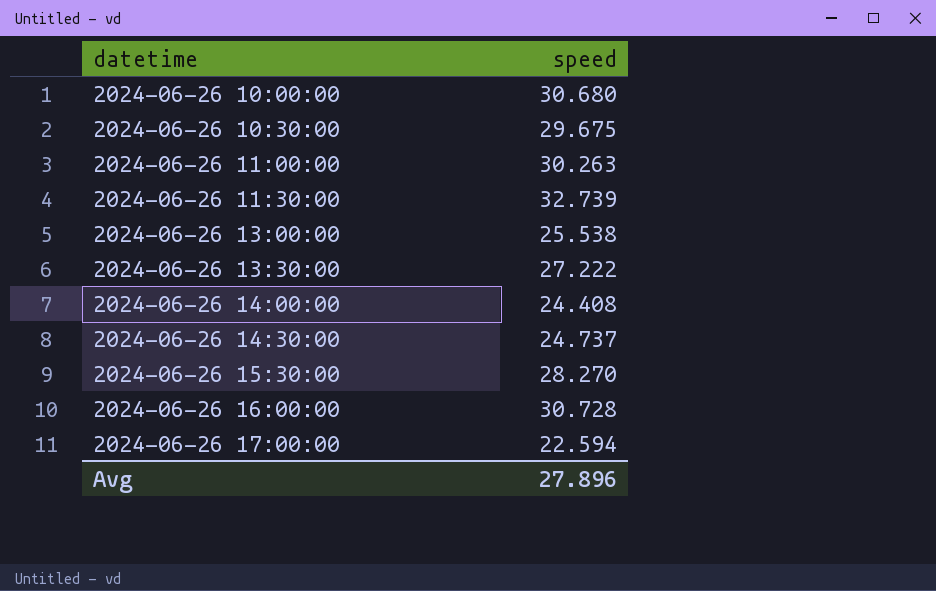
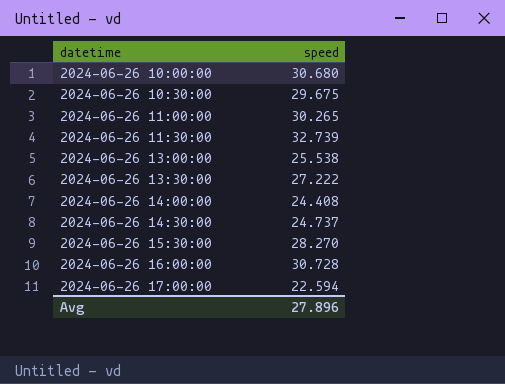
2024-06-26 11:00:00 | speed: 30.263 -> 30.265

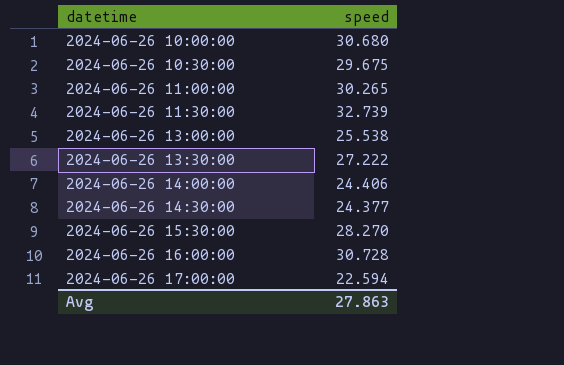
2024-06-26 14:00:00 | speed: 24.408 -> 24.406
2024-06-26 14:30:00 | speed: 24.737 -> 24.377
Avg | speed: 27.896 -> 27.863

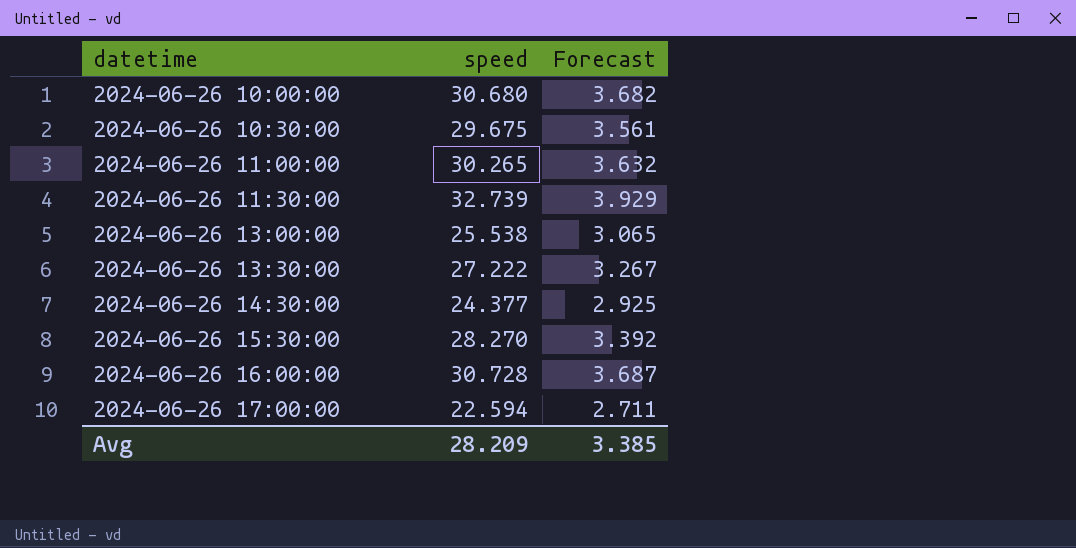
column Forecast | formula: none -> [speed] * 0.12
row 2024-06-26 14:00:00: 24.406 -> none
Avg | speed: 27.863 -> 28.209

